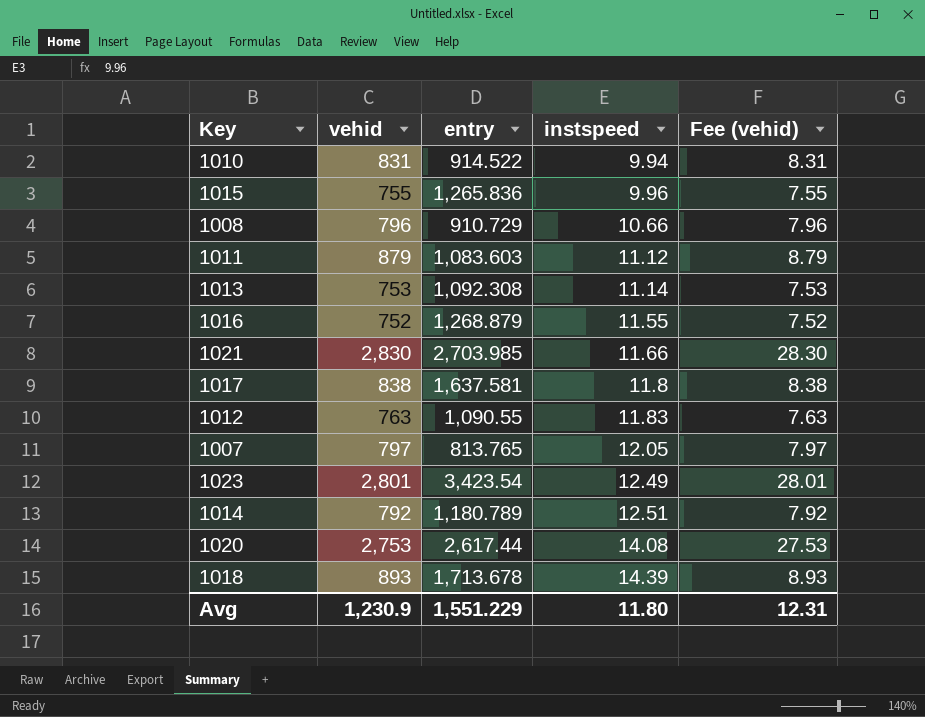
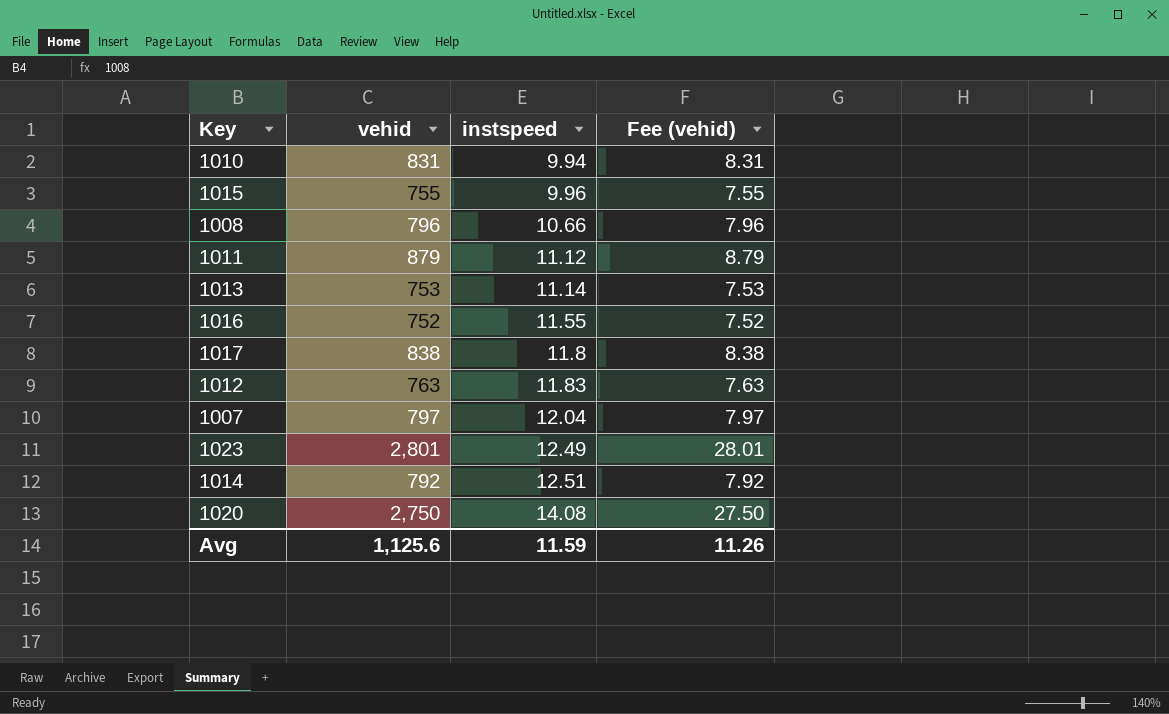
column entry | position: 3 -> none
row 1021: 2,830 | 2,703.985 | 11.66 | 28.30 -> none
row 1018: 893 | 1,713.678 | 14.39 | 8.93 -> none
1007 | instspeed: 12.05 -> 12.04
1020 | vehid: 2,753 -> 2,750
1020 | Fee (vehid): 27.53 -> 27.50
Avg | vehid: 1,230.9 -> 1,125.6
Avg | instspeed: 11.80 -> 11.59
Avg | Fee (vehid): 12.31 -> 11.26

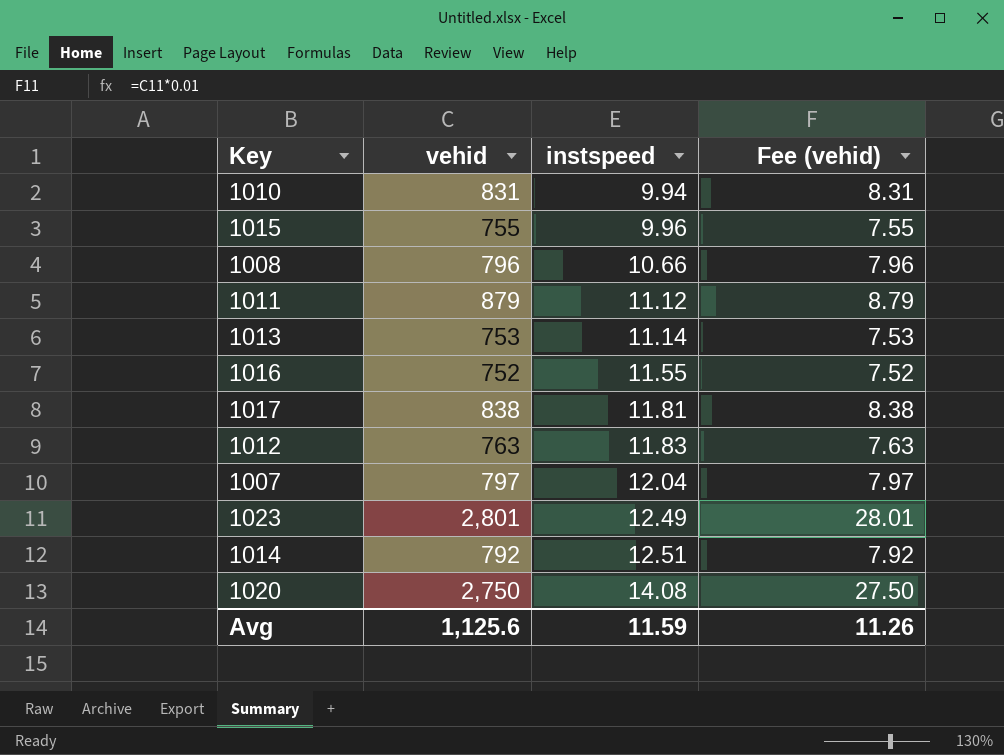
1017 | instspeed: 11.8 -> 11.81

